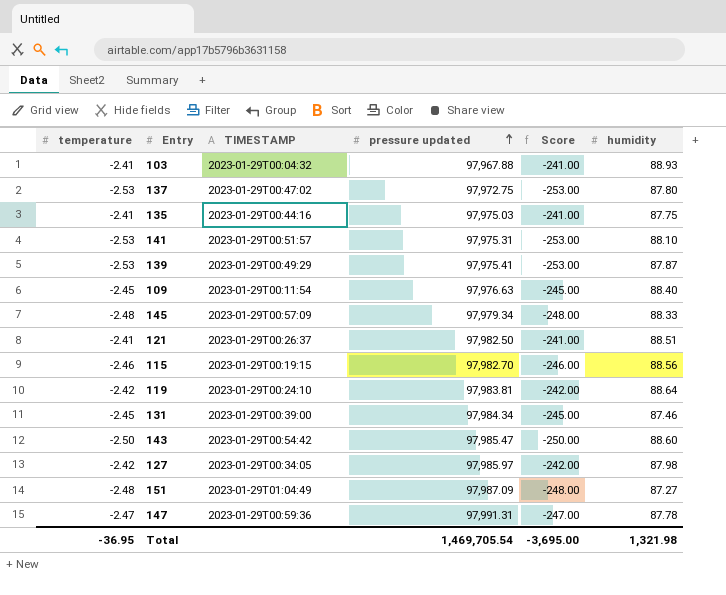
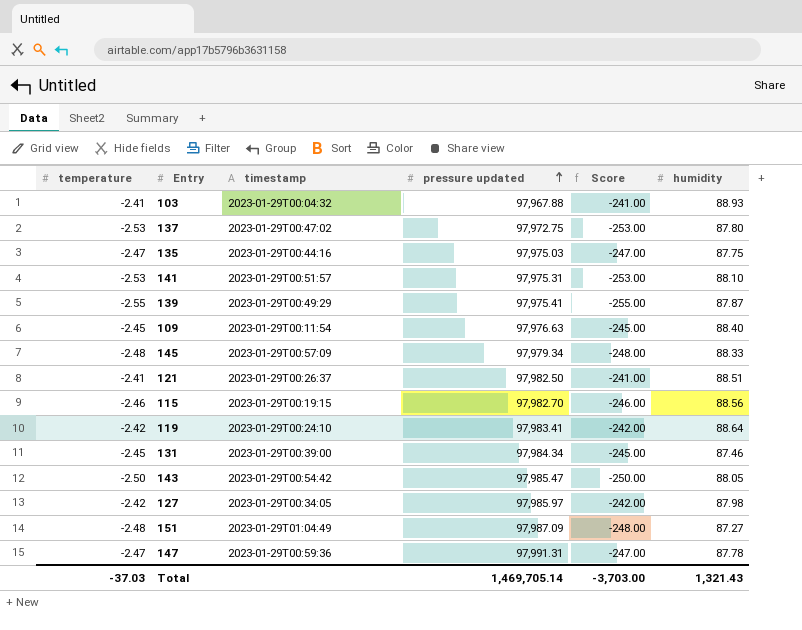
column name: TIMESTAMP -> timestamp
135 | temperature: -2.41 -> -2.47
135 | Score: -241.00 -> -247.00
139 | temperature: -2.53 -> -2.55
139 | Score: -253.00 -> -255.00
119 | pressure updated: 97,983.81 -> 97,983.41
143 | humidity: 88.60 -> 88.05
Total | temperature: -36.95 -> -37.03
Total | pressure updated: 1,469,705.54 -> 1,469,705.14
Total | Score: -3,695.00 -> -3,703.00
Total | humidity: 1,321.98 -> 1,321.43

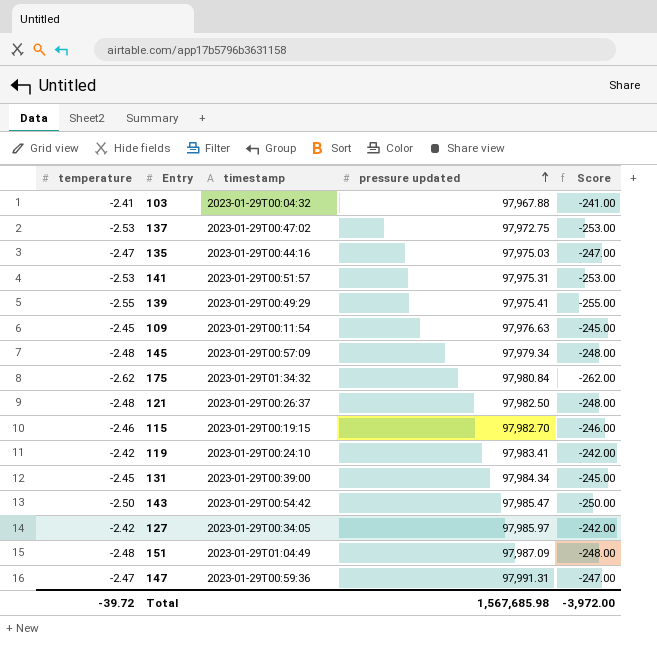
column humidity | position: 6 -> none
row 175: none -> -2.62 | 2023-01-29T01:34:32 | 97,980.84 | -262.00
121 | temperature: -2.41 -> -2.48
121 | Score: -241.00 -> -248.00
Total | temperature: -37.03 -> -39.72
Total | pressure updated: 1,469,705.14 -> 1,567,685.98
Total | Score: -3,703.00 -> -3,972.00

